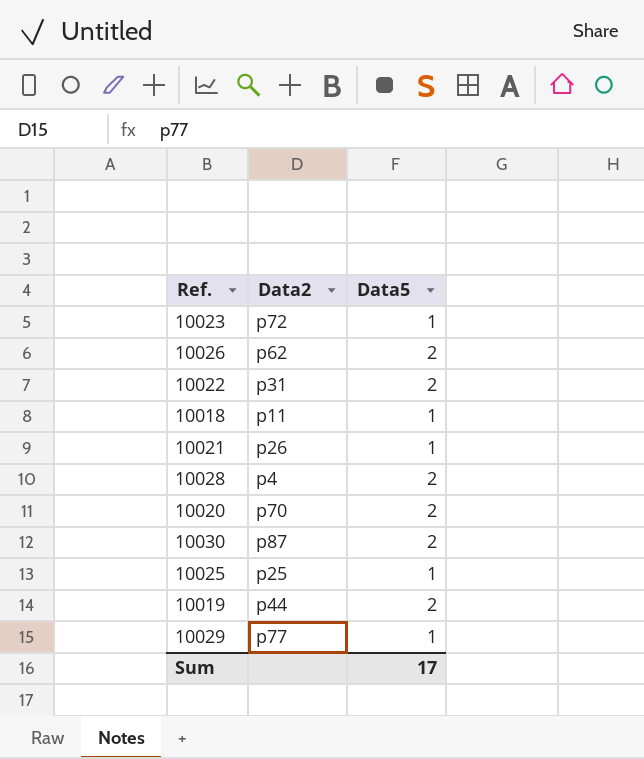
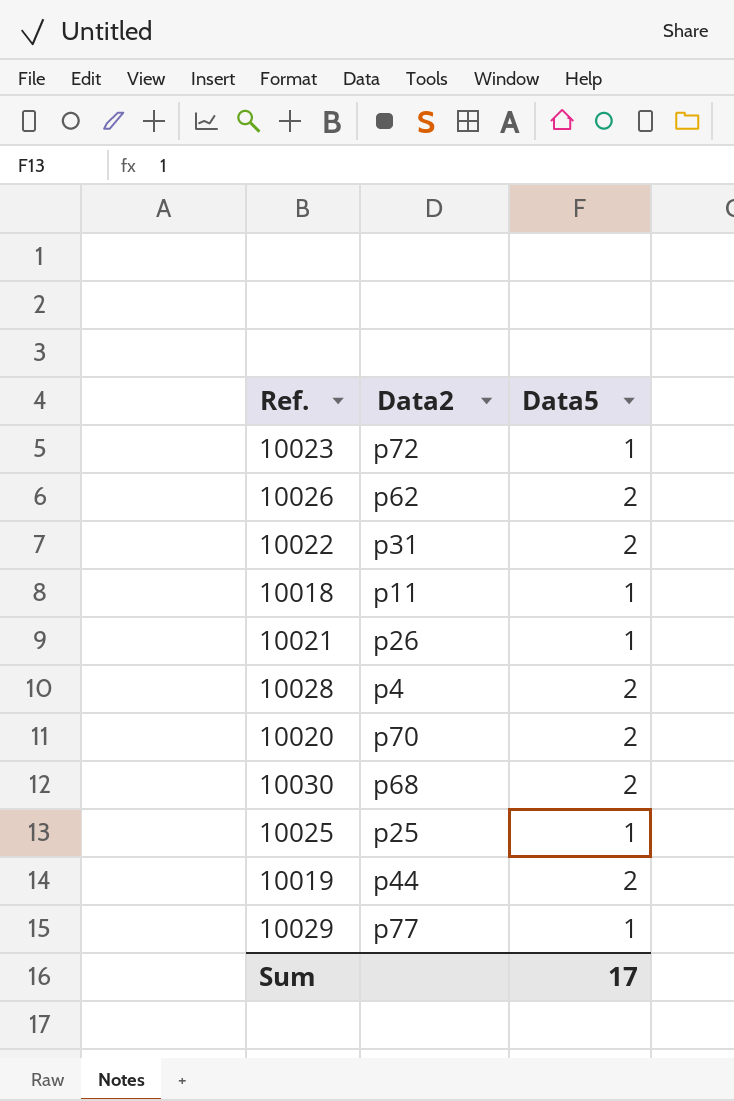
10030 | Data2: p87 -> p68

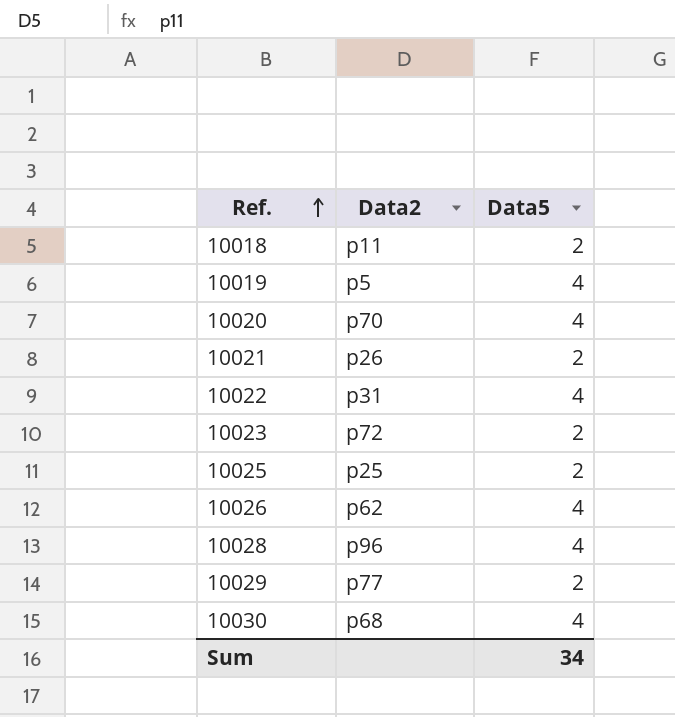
row order: none -> Ref. ascending
10018 | Data5: 1 -> 2
10019 | Data2: p44 -> p5
10019 | Data5: 2 -> 4
10020 | Data5: 2 -> 4
10021 | Data5: 1 -> 2
10022 | Data5: 2 -> 4
10023 | Data5: 1 -> 2
10025 | Data5: 1 -> 2
10026 | Data5: 2 -> 4
10028 | Data2: p4 -> p96
10028 | Data5: 2 -> 4
10029 | Data5: 1 -> 2
10030 | Data5: 2 -> 4
Sum | Data5: 17 -> 34

